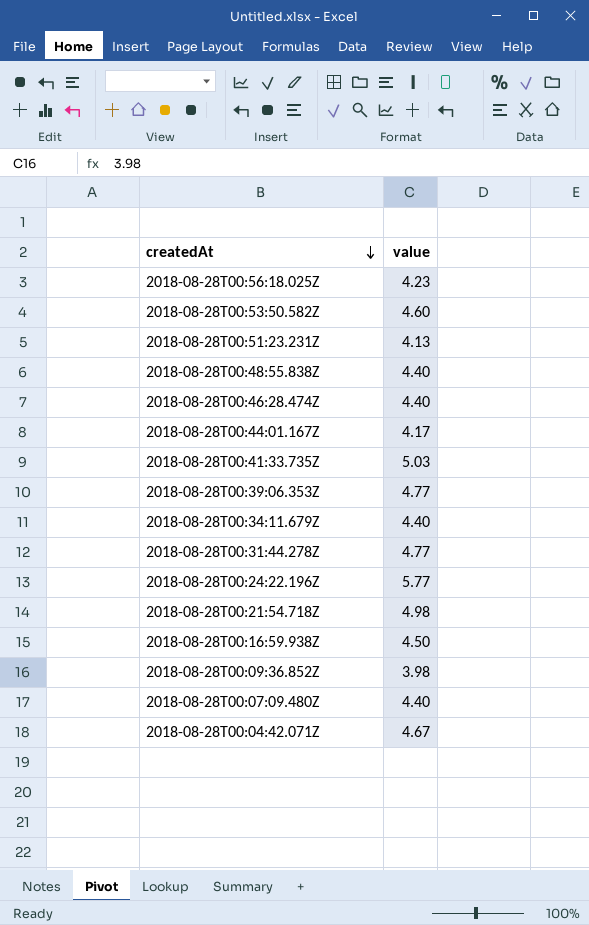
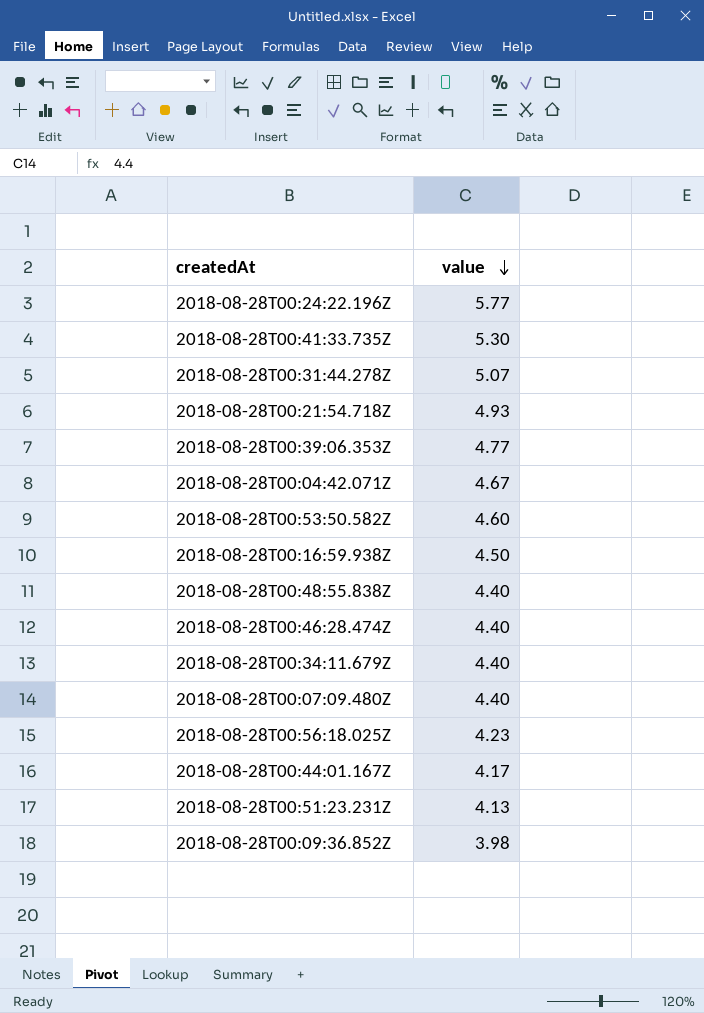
row order: createdAt descending -> value descending
2018-08-28T00:41:33.735Z | value: 5.03 -> 5.30
2018-08-28T00:31:44.278Z | value: 4.77 -> 5.07
2018-08-28T00:21:54.718Z | value: 4.98 -> 4.93

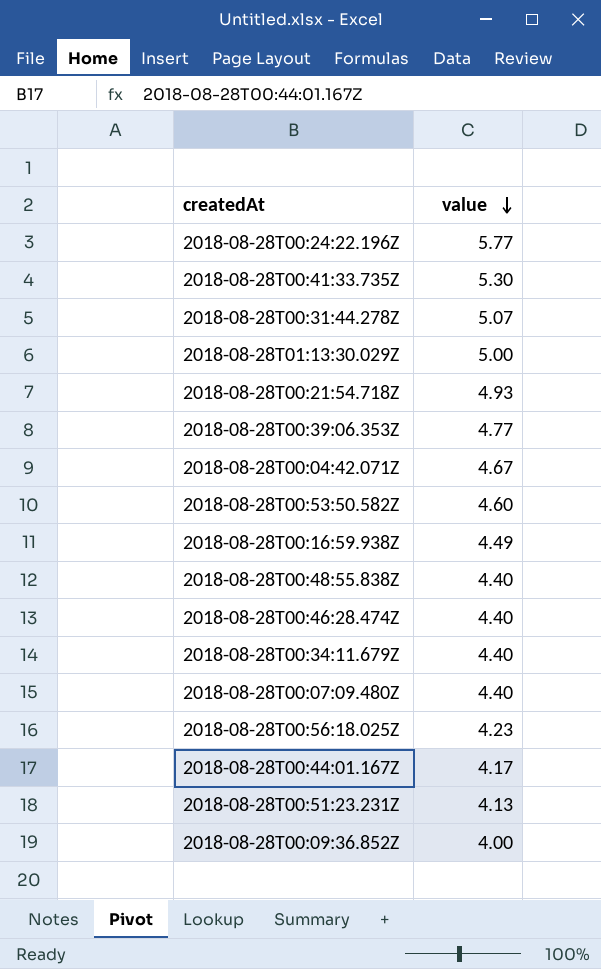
row 2018-08-28T01:13:30.029Z: none -> 5.00
2018-08-28T00:16:59.938Z | value: 4.50 -> 4.49
2018-08-28T00:09:36.852Z | value: 3.98 -> 4.00

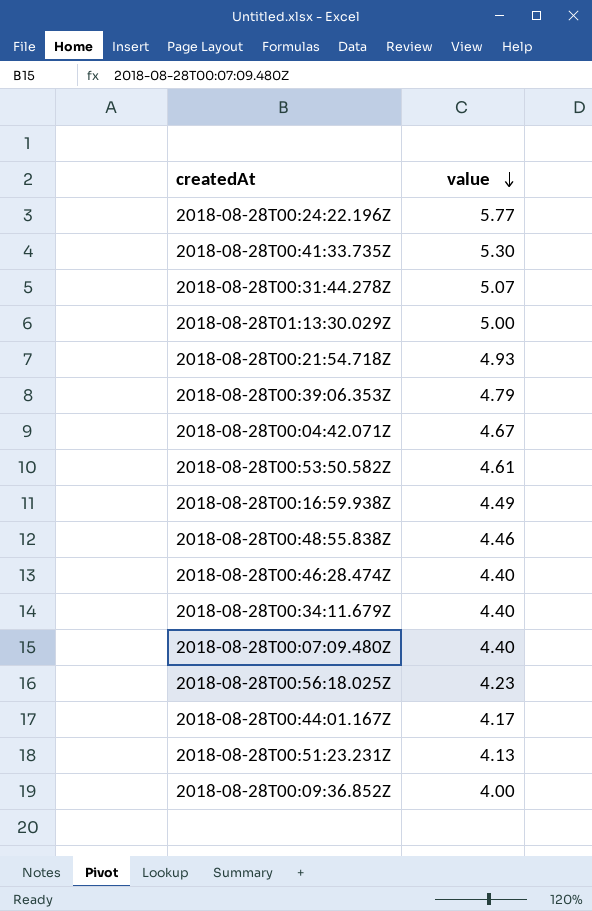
2018-08-28T00:39:06.353Z | value: 4.77 -> 4.79
2018-08-28T00:53:50.582Z | value: 4.60 -> 4.61
2018-08-28T00:48:55.838Z | value: 4.40 -> 4.46

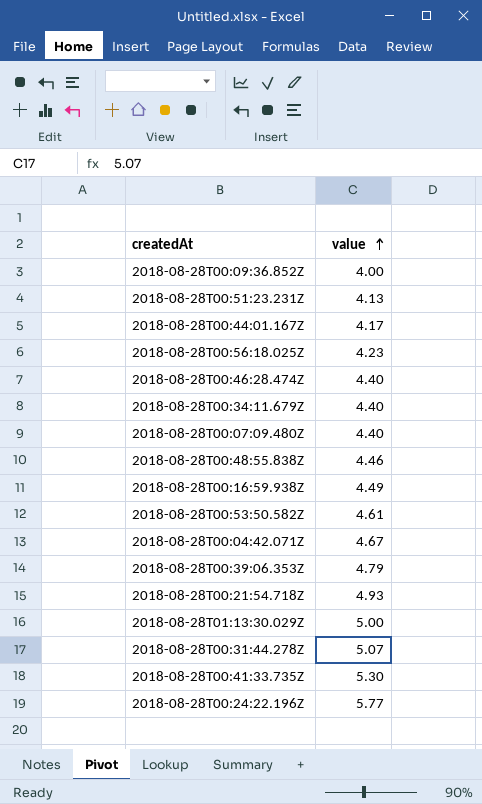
row order: value descending -> value ascending

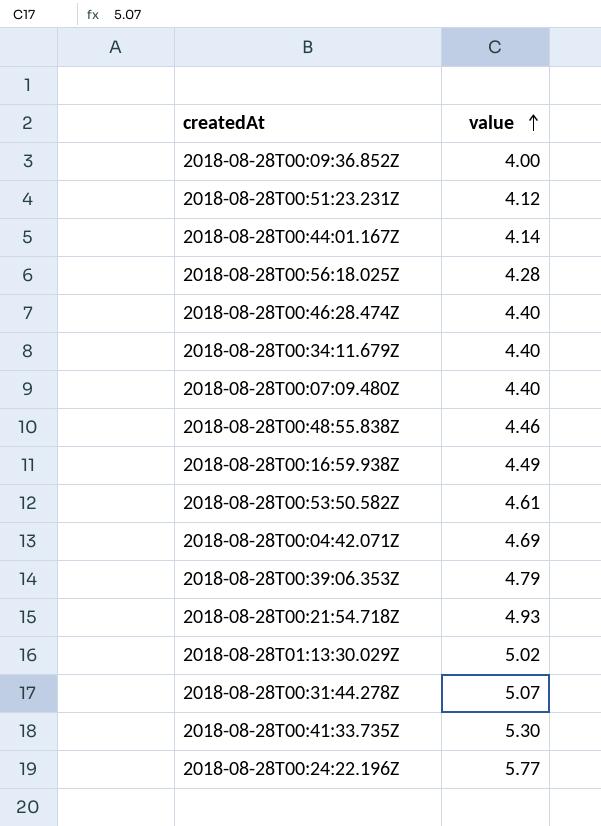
2018-08-28T00:51:23.231Z | value: 4.13 -> 4.12
2018-08-28T00:44:01.167Z | value: 4.17 -> 4.14
2018-08-28T00:56:18.025Z | value: 4.23 -> 4.28
2018-08-28T00:04:42.071Z | value: 4.67 -> 4.69
2018-08-28T01:13:30.029Z | value: 5.00 -> 5.02

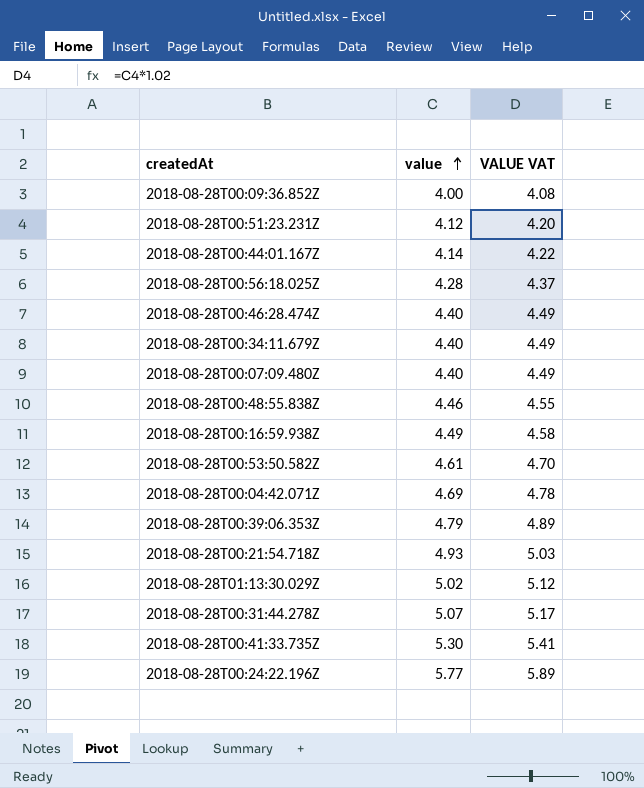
column VALUE VAT | formula: none -> [value] * 1.02

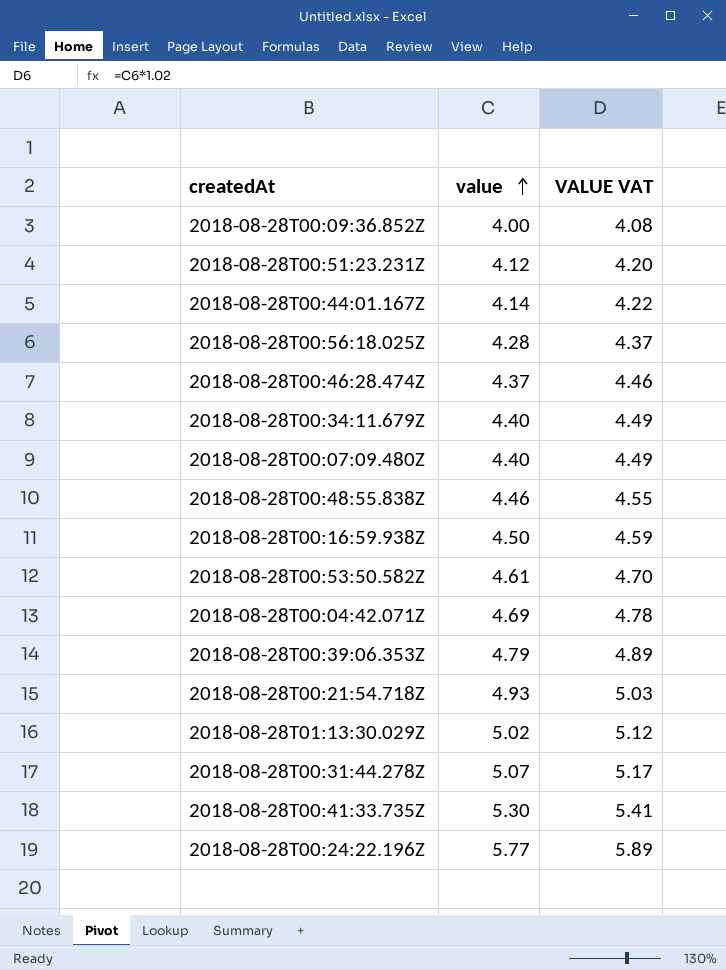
2018-08-28T00:46:28.474Z | value: 4.40 -> 4.37
2018-08-28T00:46:28.474Z | VALUE VAT: 4.49 -> 4.46
2018-08-28T00:16:59.938Z | value: 4.49 -> 4.50
2018-08-28T00:16:59.938Z | VALUE VAT: 4.58 -> 4.59

